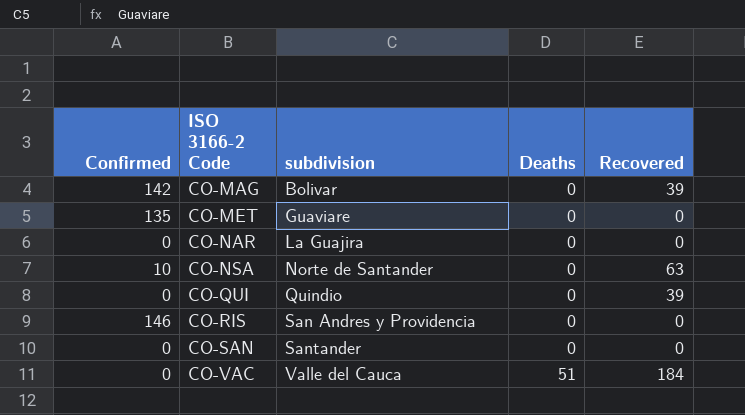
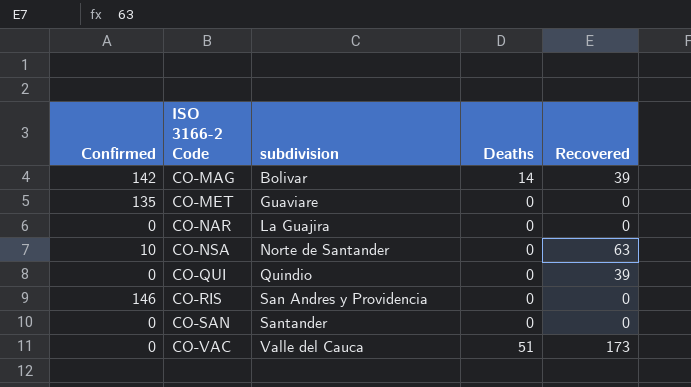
CO-MAG | Deaths: 0 -> 14
CO-VAC | Recovered: 184 -> 173

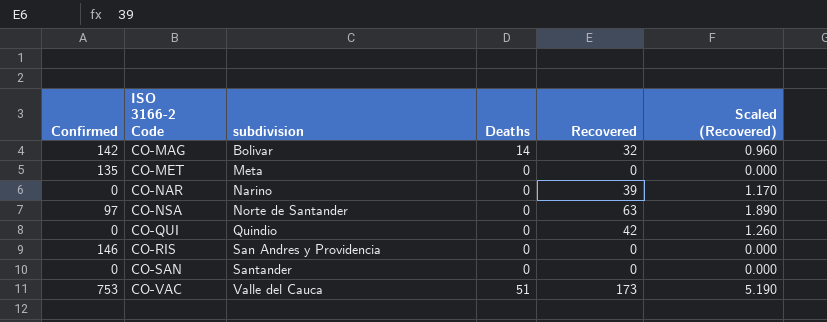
column Scaled (Recovered) | formula: none -> [Recovered] * 0.03
CO-MAG | Recovered: 39 -> 32
CO-MET | subdivision: Guaviare -> Meta
CO-NAR | subdivision: La Guajira -> Narino
CO-NAR | Recovered: 0 -> 39
CO-NSA | Confirmed: 10 -> 97
CO-QUI | Recovered: 39 -> 42
CO-VAC | Confirmed: 0 -> 753

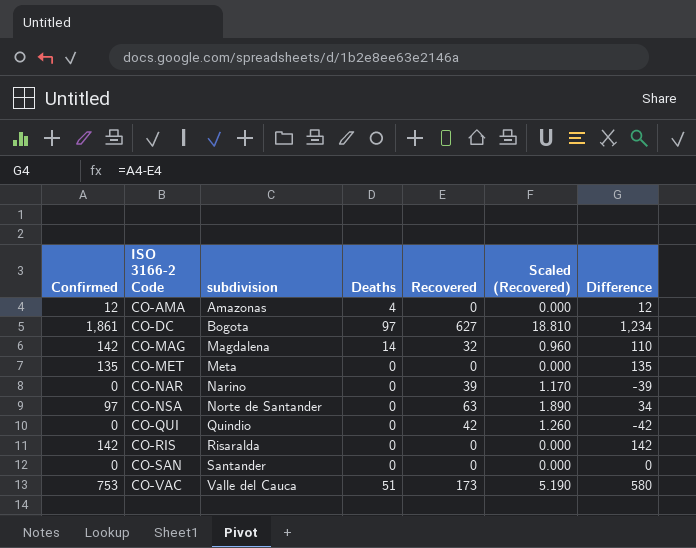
column Difference | formula: none -> [Confirmed] - [Recovered]
row CO-AMA: none -> 12 | Amazonas | 4 | 0 | 0.000 | 12
row CO-DC: none -> 1,861 | Bogota | 97 | 627 | 18.810 | 1,234
CO-MAG | subdivision: Bolivar -> Magdalena
CO-RIS | Confirmed: 146 -> 142
CO-RIS | subdivision: San Andres y Providencia -> Risaralda

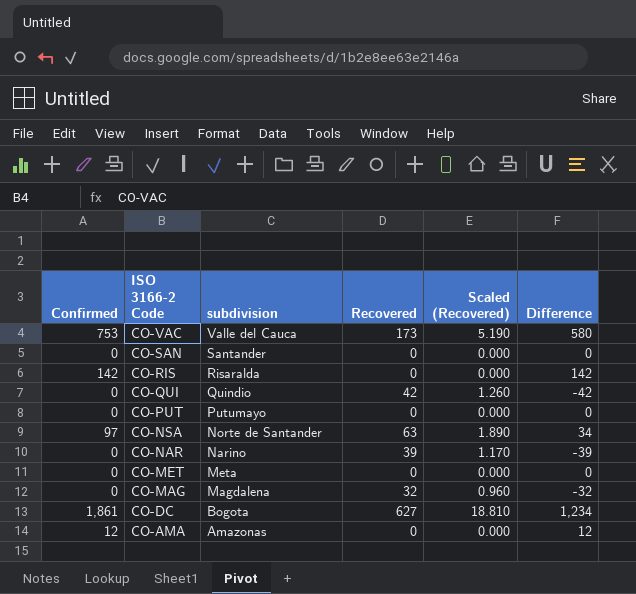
row order: ISO 3166-2 Code ascending -> ISO 3166-2 Code descending
column Deaths | position: 4 -> none
row CO-PUT: none -> 0 | Putumayo | 0 | 0.000 | 0
CO-MET | Confirmed: 135 -> 0
CO-MET | Difference: 135 -> 0
CO-MAG | Confirmed: 142 -> 0
CO-MAG | Difference: 110 -> -32

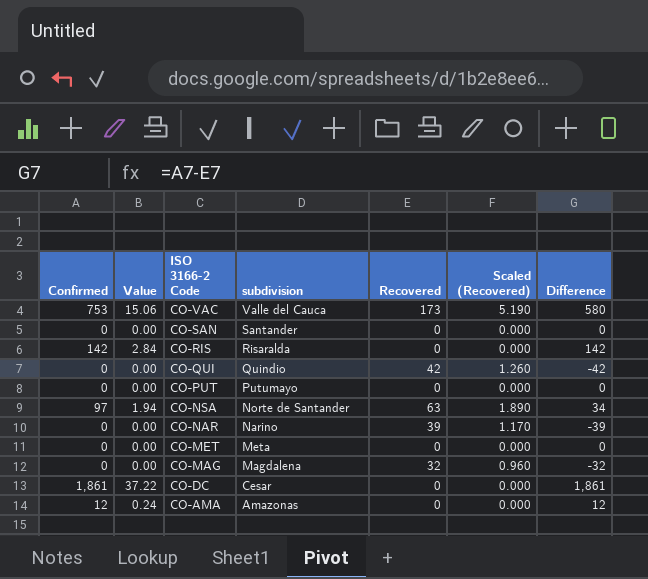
column Value | formula: none -> [Confirmed] * 0.02
CO-DC | subdivision: Bogota -> Cesar
CO-DC | Recovered: 627 -> 0
CO-DC | Scaled (Recovered): 18.810 -> 0.000
CO-DC | Difference: 1,234 -> 1,861

